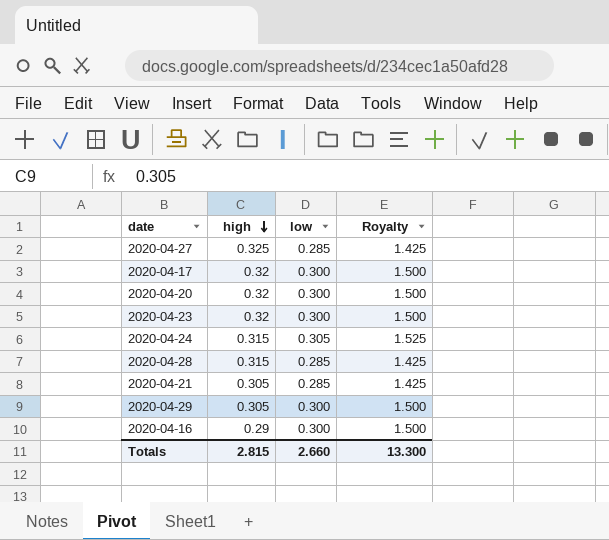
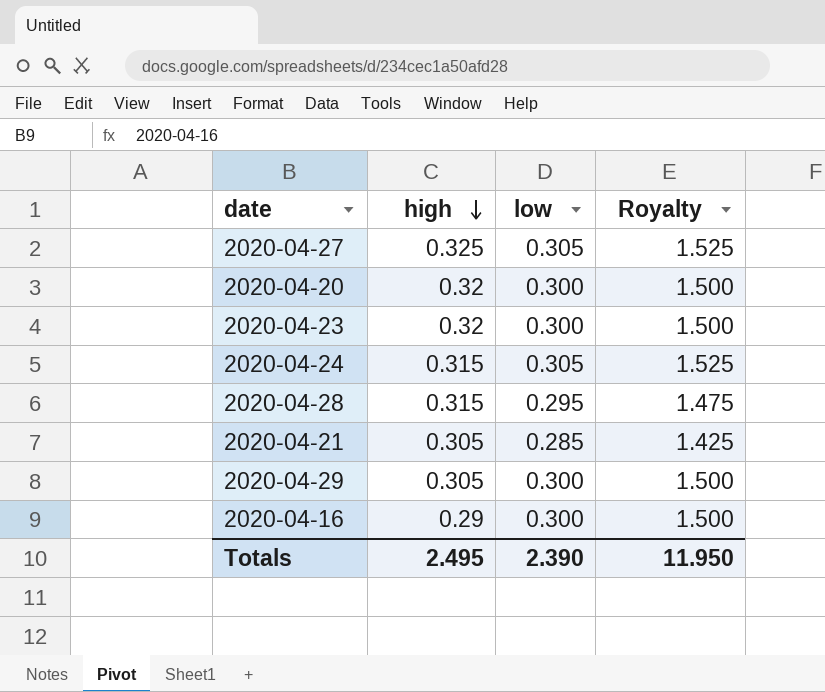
row 2020-04-17: 0.32 | 0.300 | 1.500 -> none
2020-04-27 | low: 0.285 -> 0.305
2020-04-27 | Royalty: 1.425 -> 1.525
2020-04-28 | low: 0.285 -> 0.295
2020-04-28 | Royalty: 1.425 -> 1.475
Totals | high: 2.815 -> 2.495
Totals | low: 2.660 -> 2.390
Totals | Royalty: 13.300 -> 11.950

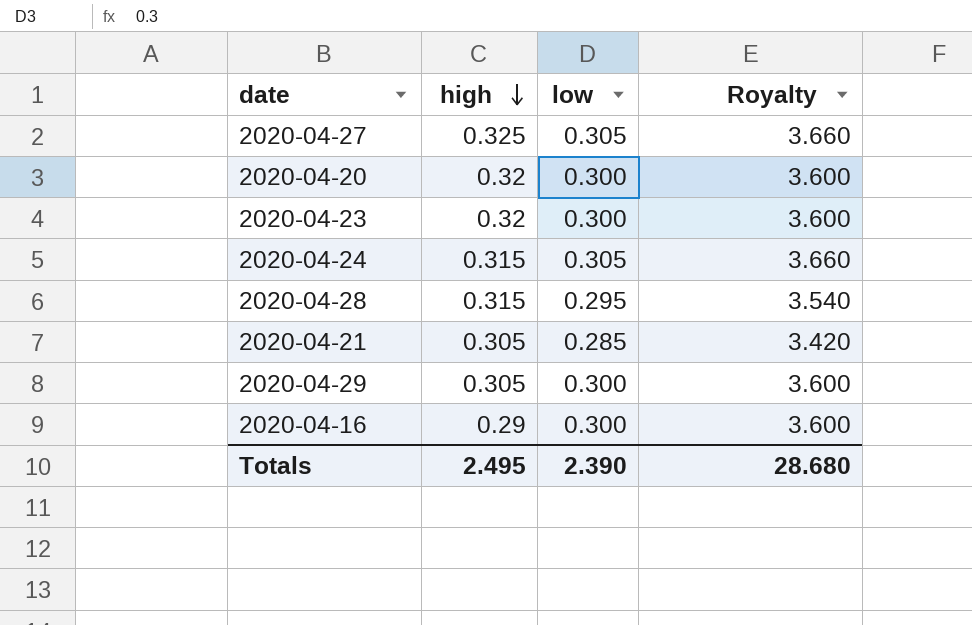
column Royalty | formula: [low] * 5 -> [low] * 12
Totals | Royalty: 11.950 -> 28.680

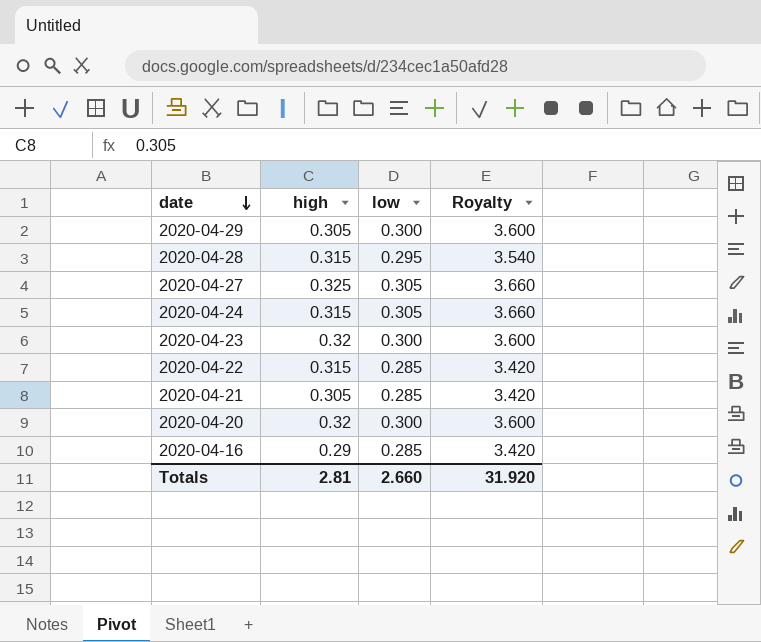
row order: high descending -> date descending
row 2020-04-22: none -> 0.315 | 0.285 | 3.420
2020-04-16 | low: 0.300 -> 0.285
2020-04-16 | Royalty: 3.600 -> 3.420
Totals | high: 2.495 -> 2.81
Totals | low: 2.390 -> 2.660
Totals | Royalty: 28.680 -> 31.920

